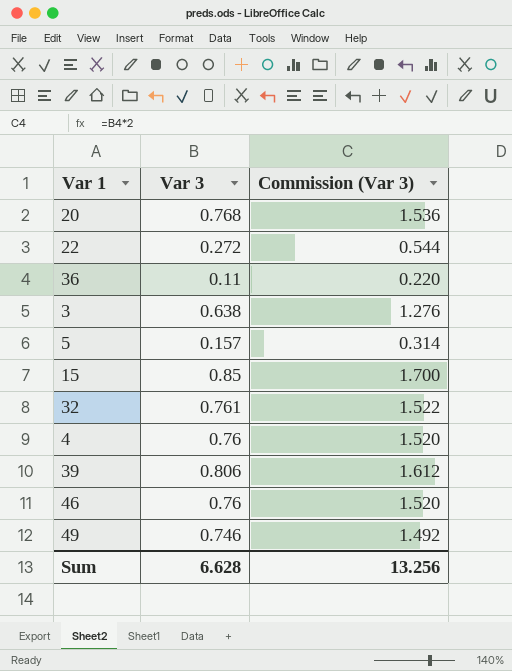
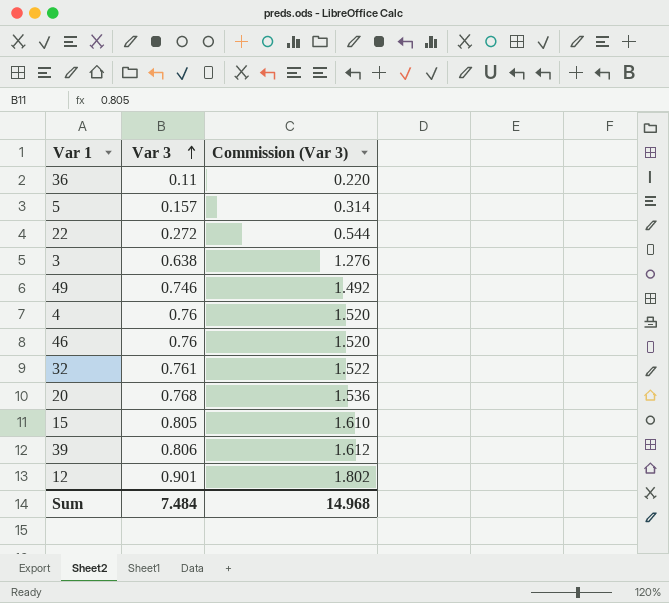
row order: none -> Var 3 ascending
15 | Var 3: 0.85 -> 0.805
15 | Commission (Var 3): 1.700 -> 1.610
row 12: none -> 0.901 | 1.802
Sum | Var 3: 6.628 -> 7.484
Sum | Commission (Var 3): 13.256 -> 14.968

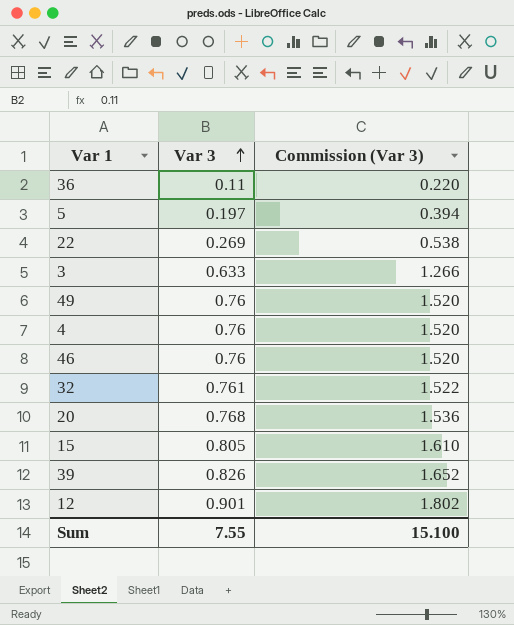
5 | Var 3: 0.157 -> 0.197
5 | Commission (Var 3): 0.314 -> 0.394
22 | Var 3: 0.272 -> 0.269
22 | Commission (Var 3): 0.544 -> 0.538
3 | Var 3: 0.638 -> 0.633
3 | Commission (Var 3): 1.276 -> 1.266
49 | Var 3: 0.746 -> 0.76
49 | Commission (Var 3): 1.492 -> 1.520
39 | Var 3: 0.806 -> 0.826
39 | Commission (Var 3): 1.612 -> 1.652
Sum | Var 3: 7.484 -> 7.55
Sum | Commission (Var 3): 14.968 -> 15.100

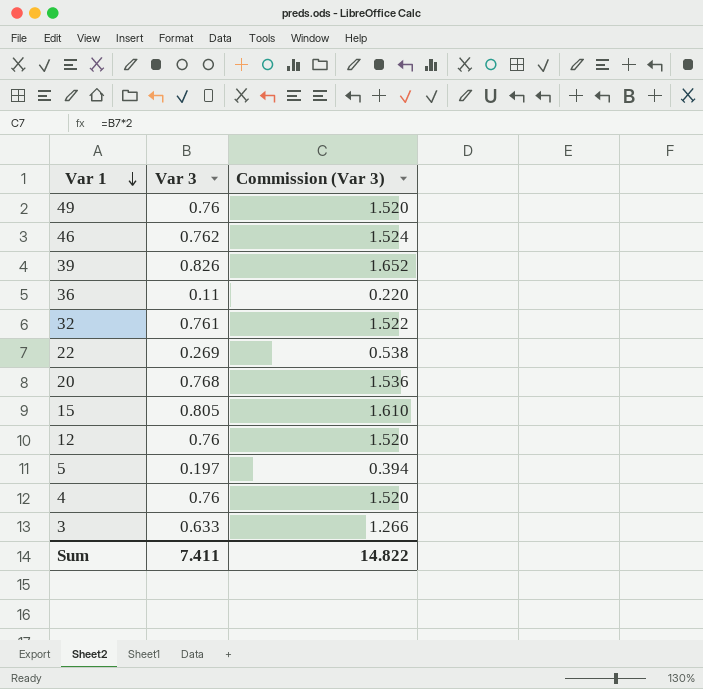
row order: Var 3 ascending -> Var 1 descending
46 | Var 3: 0.76 -> 0.762
46 | Commission (Var 3): 1.520 -> 1.524
12 | Var 3: 0.901 -> 0.76
12 | Commission (Var 3): 1.802 -> 1.520
Sum | Var 3: 7.55 -> 7.411
Sum | Commission (Var 3): 15.100 -> 14.822

